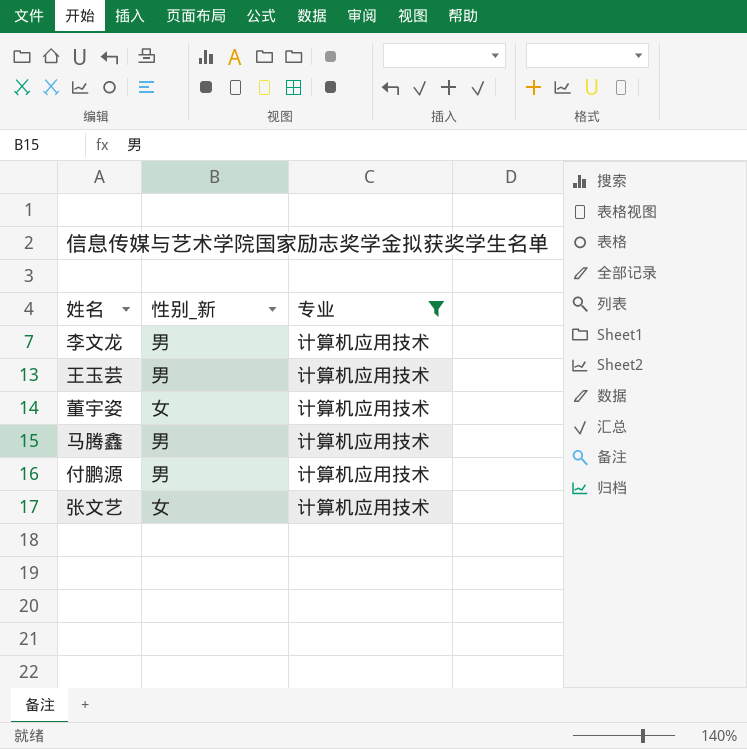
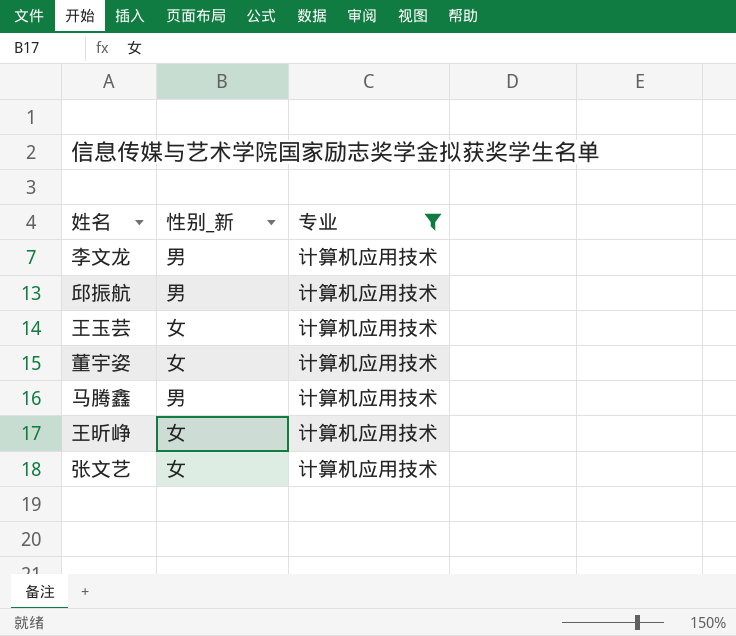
row 付鹏源: 男 | 计算机应用技术 -> none
row 邱振航: none -> 男 | 计算机应用技术
王玉芸 | 性别_新: 男 -> 女
row 王昕峥: none -> 女 | 计算机应用技术

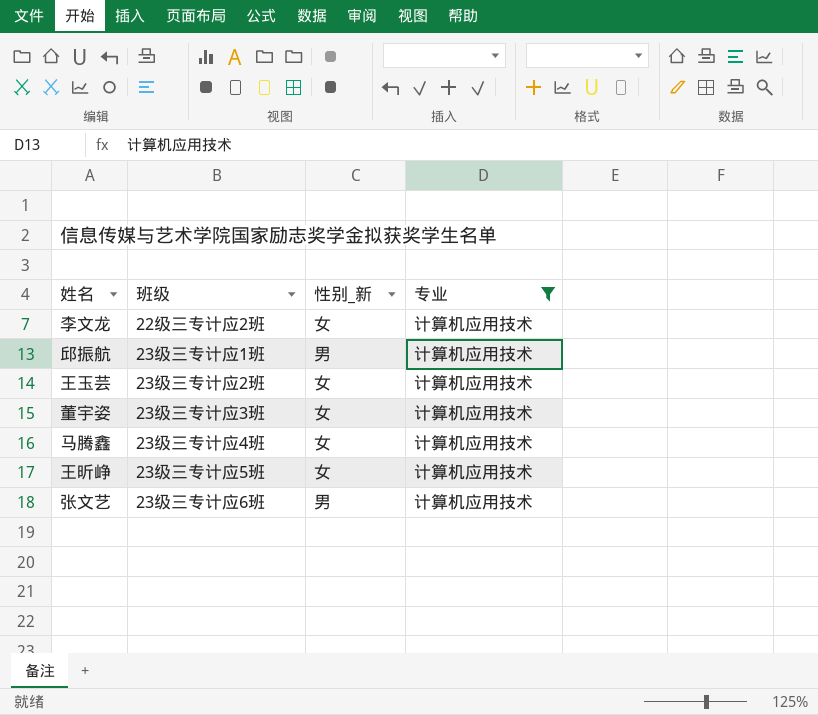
column 班级 | position: none -> 2
李文龙 | 性别_新: 男 -> 女
马腾鑫 | 性别_新: 男 -> 女
张文艺 | 性别_新: 女 -> 男

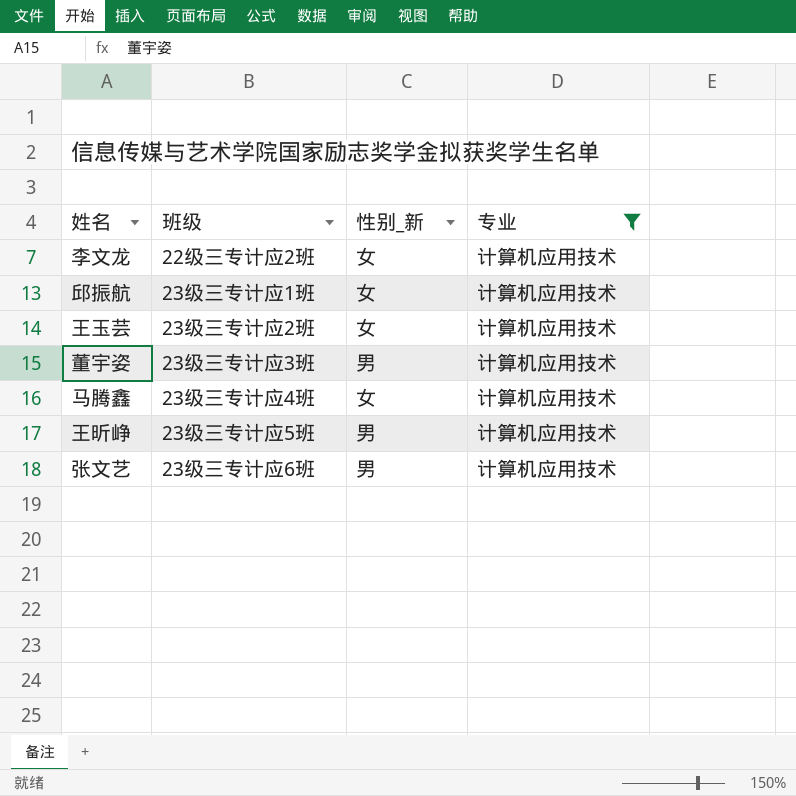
邱振航 | 性别_新: 男 -> 女
董宇姿 | 性别_新: 女 -> 男
王昕峥 | 性别_新: 女 -> 男

